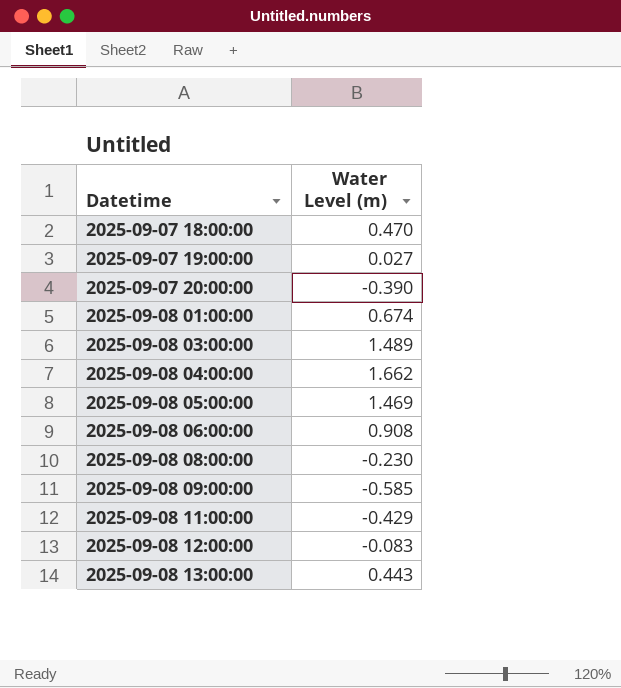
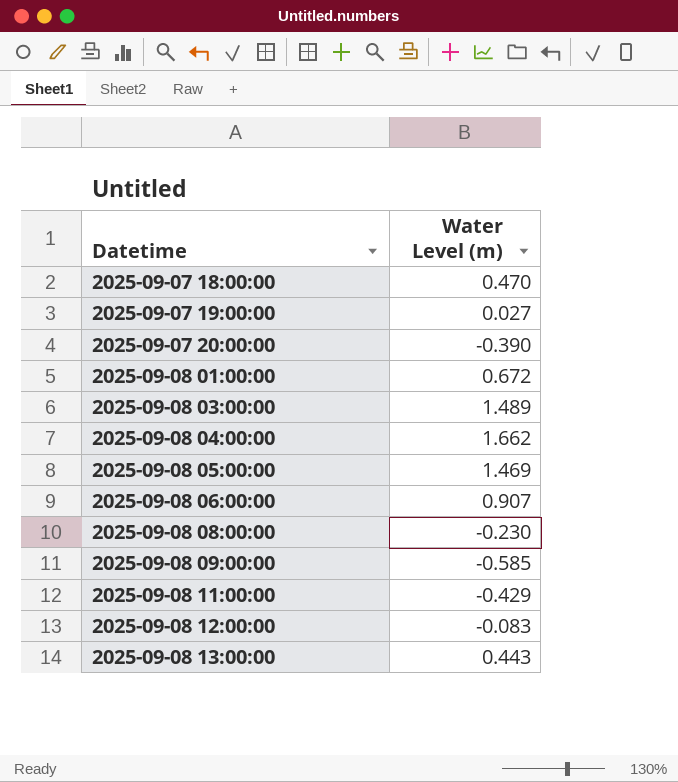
2025-09-08 01:00:00 | Water Level (m): 0.674 -> 0.672
2025-09-08 06:00:00 | Water Level (m): 0.908 -> 0.907

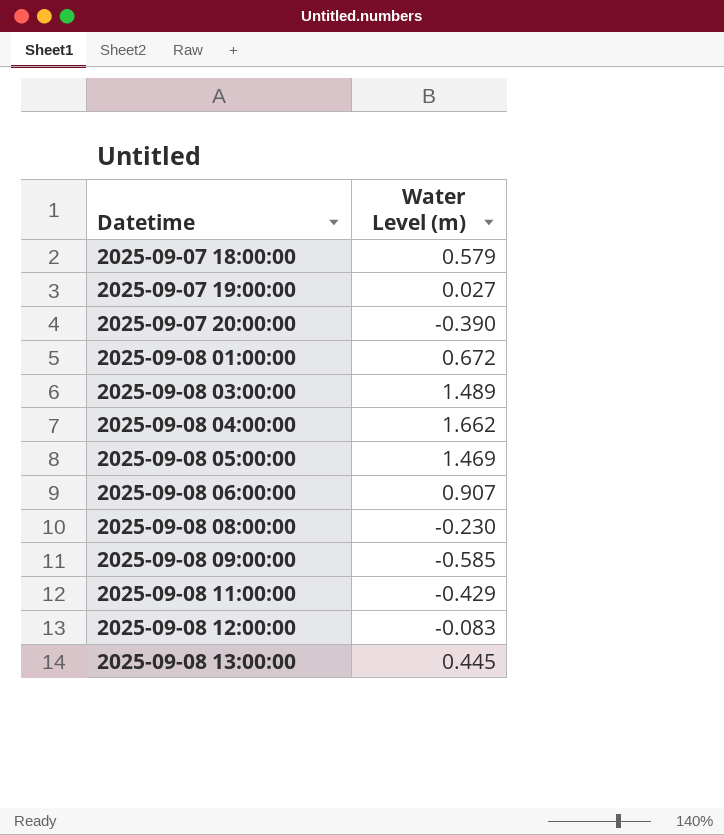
2025-09-07 18:00:00 | Water Level (m): 0.470 -> 0.579
2025-09-08 13:00:00 | Water Level (m): 0.443 -> 0.445

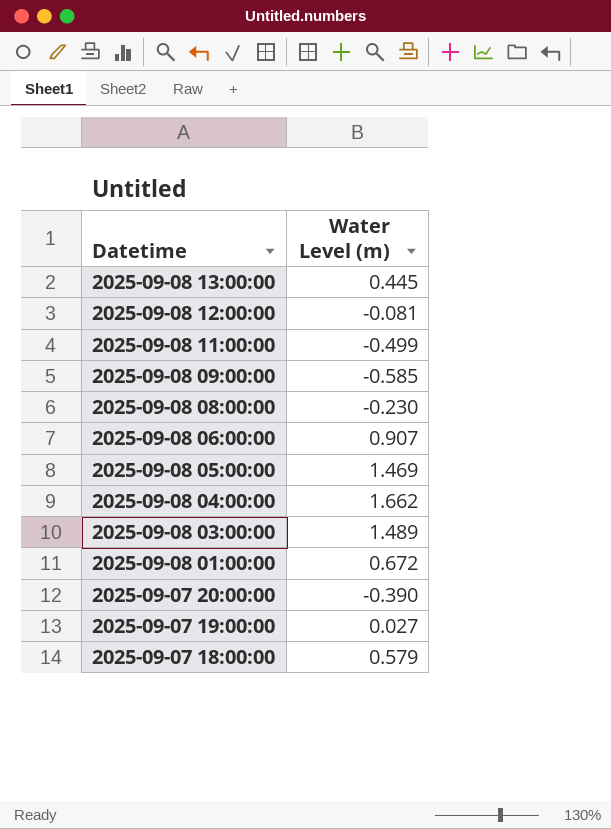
row order: Datetime ascending -> Datetime descending
2025-09-08 12:00:00 | Water Level (m): -0.083 -> -0.081
2025-09-08 11:00:00 | Water Level (m): -0.429 -> -0.499

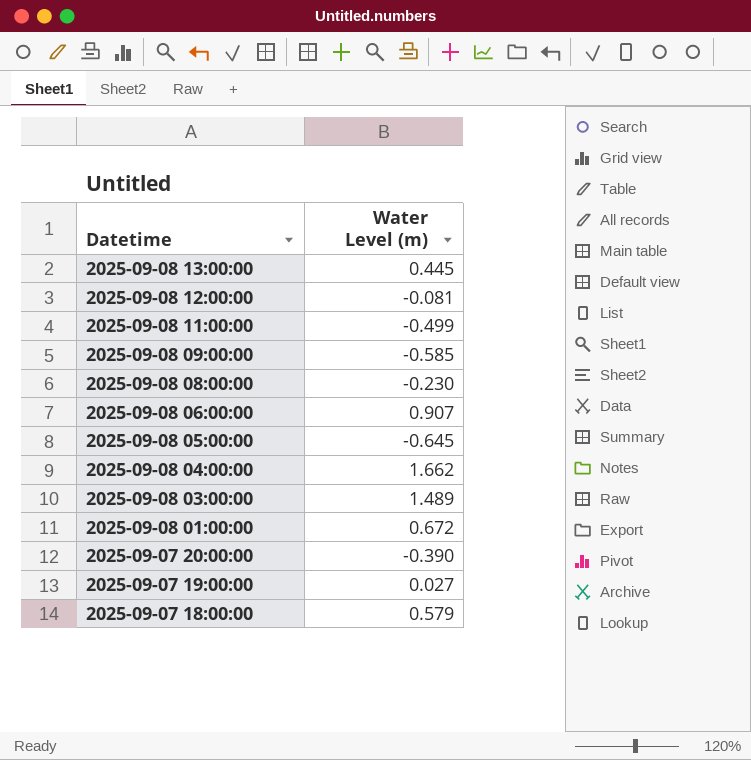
2025-09-08 05:00:00 | Water Level (m): 1.469 -> -0.645

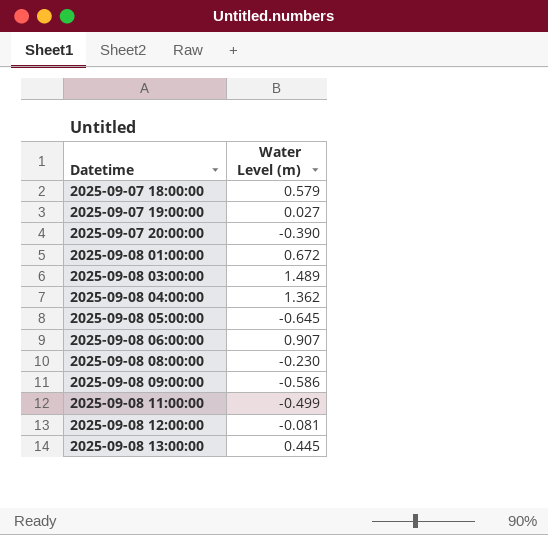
row order: Datetime descending -> Datetime ascending
2025-09-08 04:00:00 | Water Level (m): 1.662 -> 1.362
2025-09-08 09:00:00 | Water Level (m): -0.585 -> -0.586

